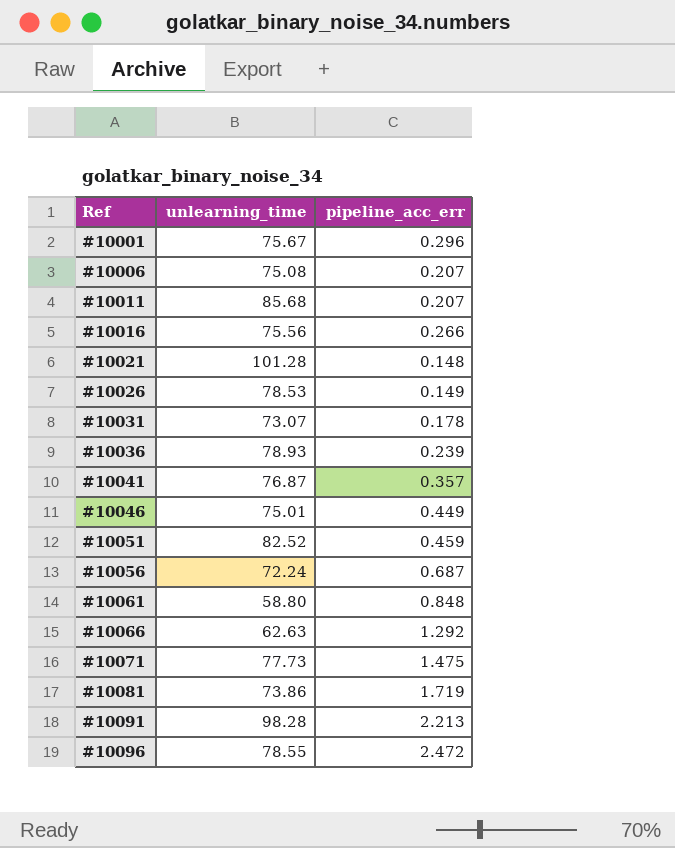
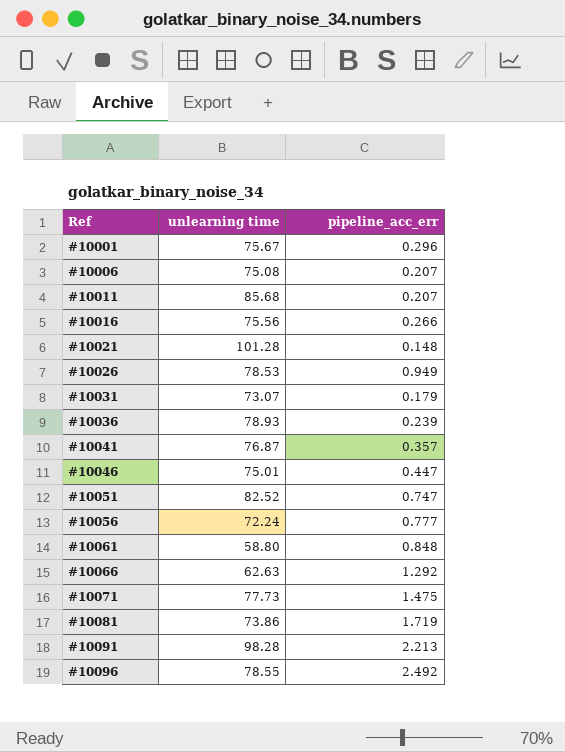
column name: unlearning_time -> unlearning time
#10026 | pipeline_acc_err: 0.149 -> 0.949
#10031 | pipeline_acc_err: 0.178 -> 0.179
#10046 | pipeline_acc_err: 0.449 -> 0.447
#10051 | pipeline_acc_err: 0.459 -> 0.747
#10056 | pipeline_acc_err: 0.687 -> 0.777
#10096 | pipeline_acc_err: 2.472 -> 2.492

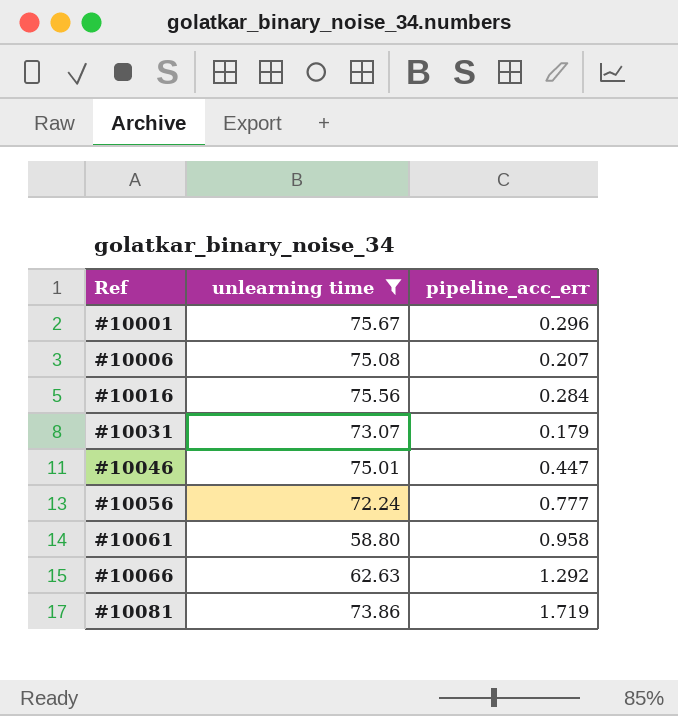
filter: none -> unlearning time <= 75.67
#10016 | pipeline_acc_err: 0.266 -> 0.284
#10061 | pipeline_acc_err: 0.848 -> 0.958

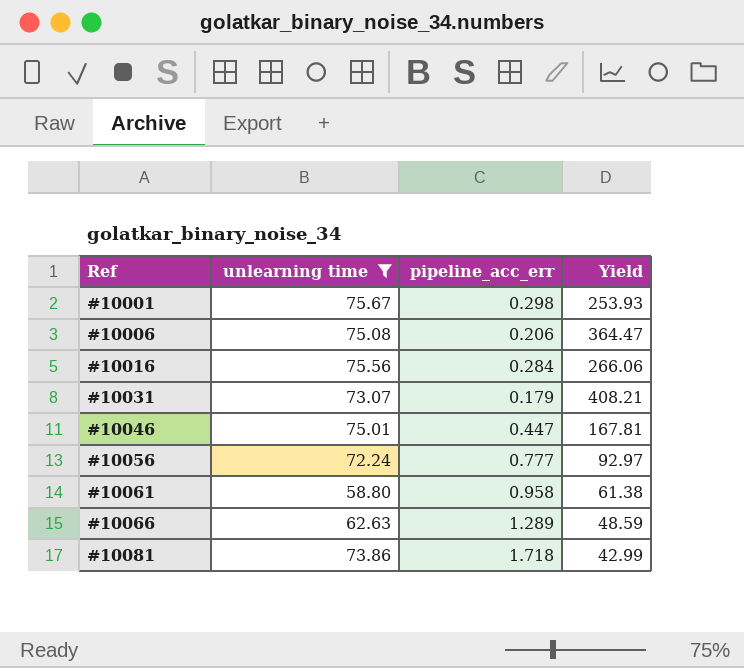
column Yield | formula: none -> [unlearning time] / [pipeline_acc_err]
#10001 | pipeline_acc_err: 0.296 -> 0.298
#10006 | pipeline_acc_err: 0.207 -> 0.206
#10066 | pipeline_acc_err: 1.292 -> 1.289
#10081 | pipeline_acc_err: 1.719 -> 1.718

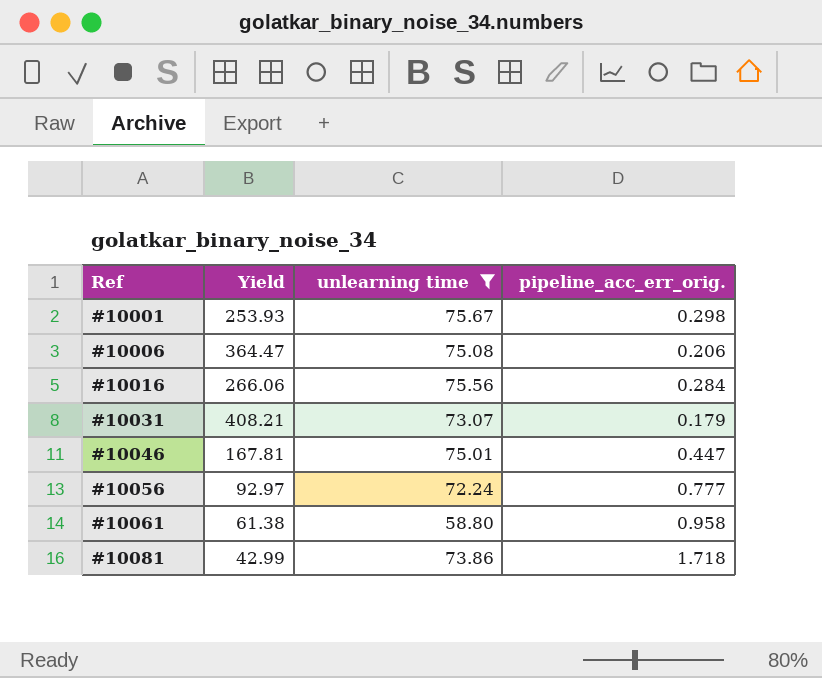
column Yield | position: 4 -> 2
column name: pipeline_acc_err -> pipeline_acc_err_orig.
row #10066: 62.63 | 1.289 | 48.59 -> none

